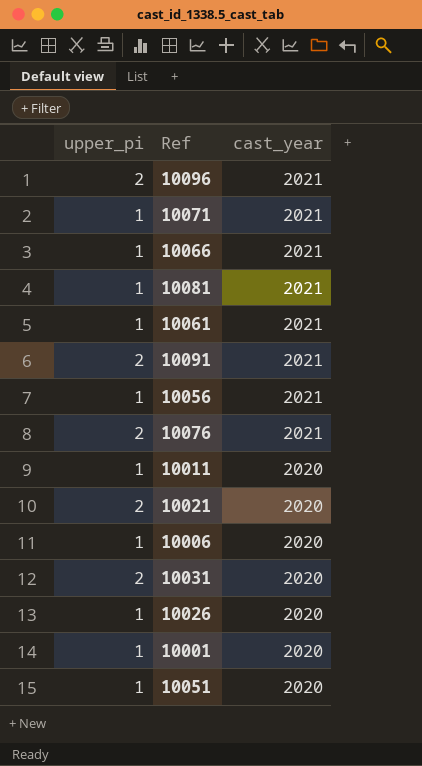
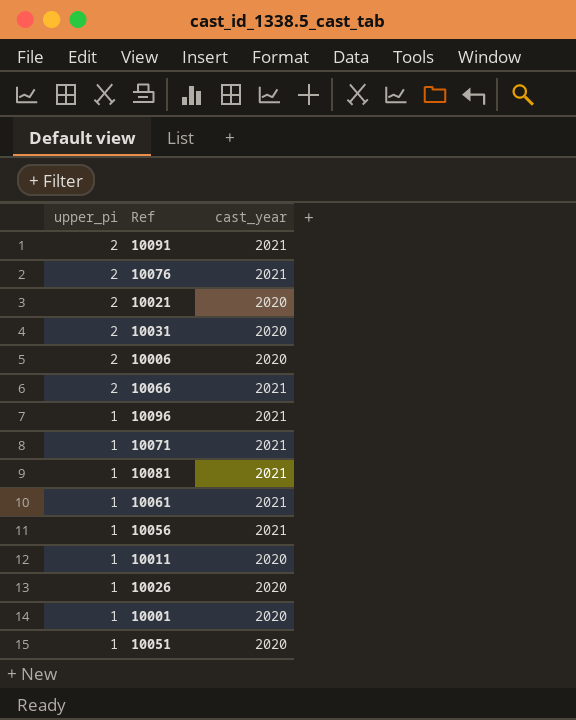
row order: cast_year descending -> upper_pi descending
10006 | upper_pi: 1 -> 2
10066 | upper_pi: 1 -> 2
10096 | upper_pi: 2 -> 1

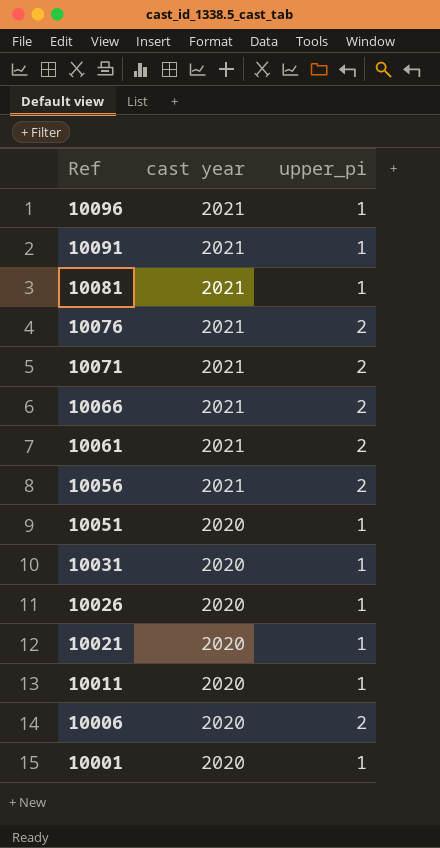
row order: upper_pi descending -> Ref descending
column name: cast_year -> cast year
column upper_pi | position: 1 -> 3
10091 | upper_pi: 2 -> 1
10071 | upper_pi: 1 -> 2
10061 | upper_pi: 1 -> 2
10056 | upper_pi: 1 -> 2
10031 | upper_pi: 2 -> 1
10021 | upper_pi: 2 -> 1

